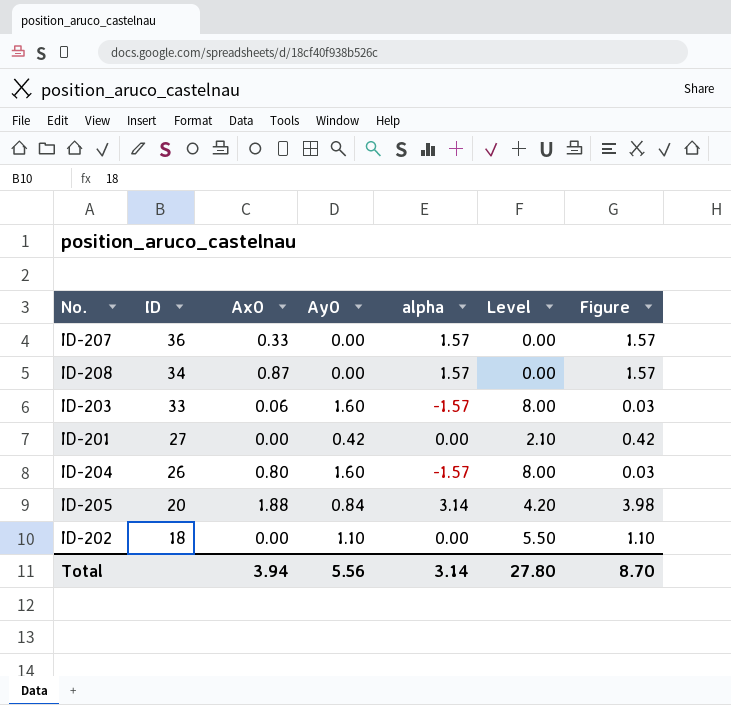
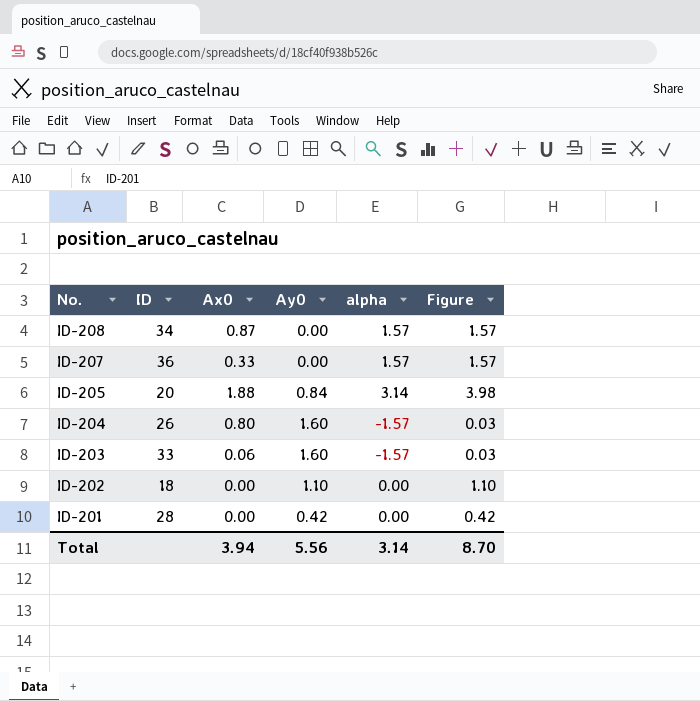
row order: ID descending -> No. descending
column Level | formula: [Ay0] * 5 -> none
ID-201 | ID: 27 -> 28

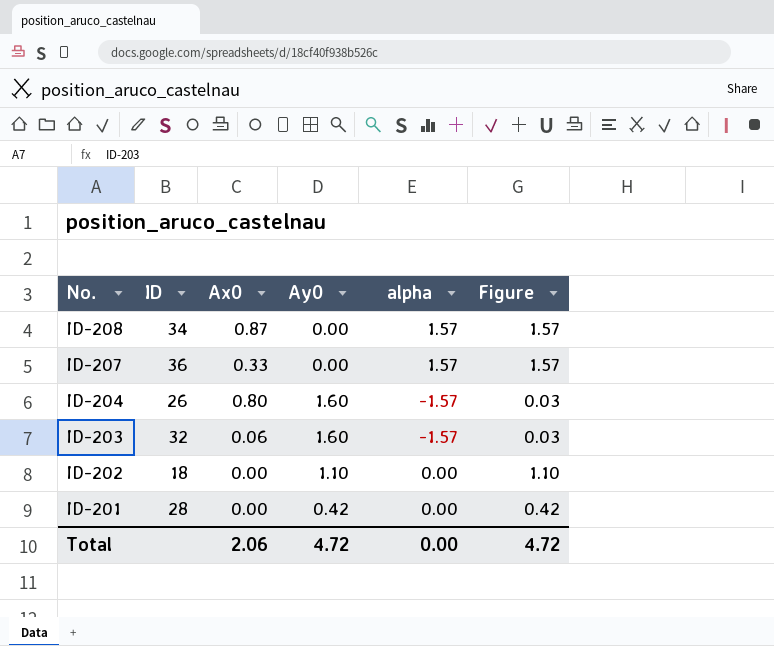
row ID-205: 20 | 1.88 | 0.84 | 3.14 | 3.98 -> none
ID-203 | ID: 33 -> 32
Total | Ax0: 3.94 -> 2.06
Total | Ay0: 5.56 -> 4.72
Total | alpha: 3.14 -> 0.00
Total | Figure: 8.70 -> 4.72

